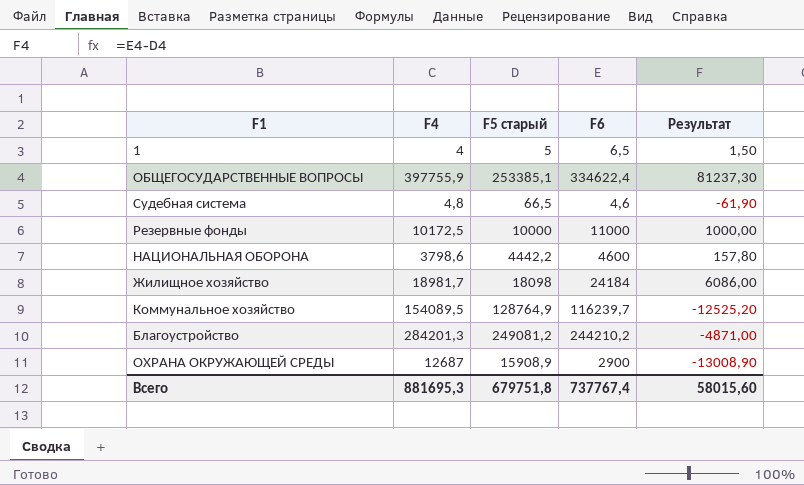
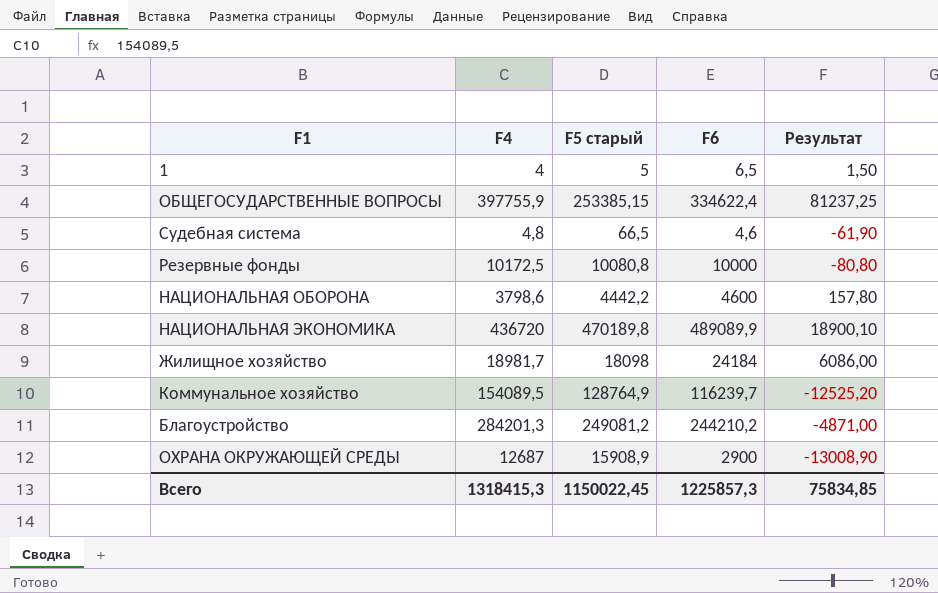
ОБЩЕГОСУДАРСТВЕННЫЕ ВОПРОСЫ | F5 старый: 253385,1 -> 253385,15
ОБЩЕГОСУДАРСТВЕННЫЕ ВОПРОСЫ | Результат: 81237,30 -> 81237,25
Резервные фонды | F5 старый: 10000 -> 10080,8
Резервные фонды | F6: 11000 -> 10000
Резервные фонды | Результат: 1000,00 -> -80,80
row НАЦИОНАЛЬНАЯ ЭКОНОМИКА: none -> 436720 | 470189,8 | 489089,9 | 18900,10
Всего | F4: 881695,3 -> 1318415,3
Всего | F5 старый: 679751,8 -> 1150022,45
Всего | F6: 737767,4 -> 1225857,3
Всего | Результат: 58015,60 -> 75834,85

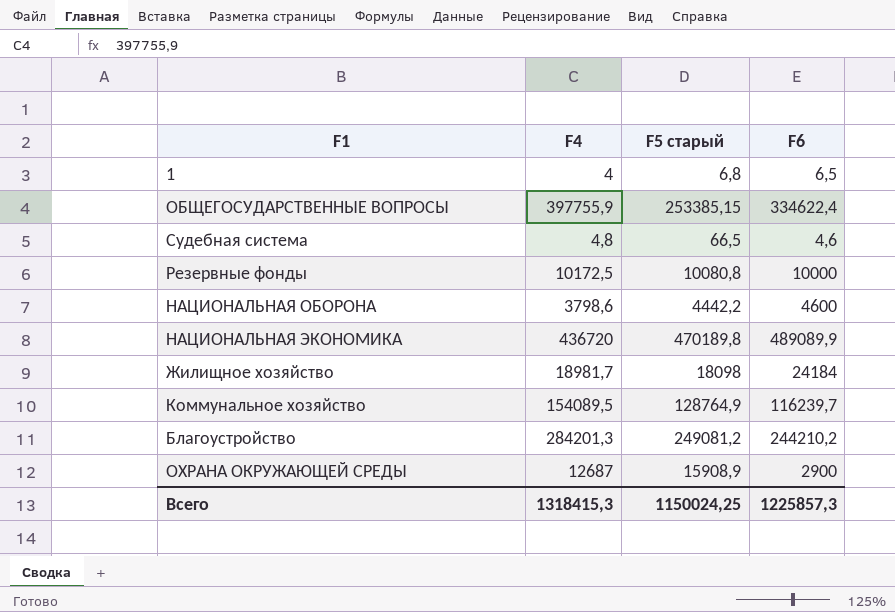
column Результат | formula: [F6] - [F5 старый] -> none
1 | F5 старый: 5 -> 6,8
Всего | F5 старый: 1150022,45 -> 1150024,25

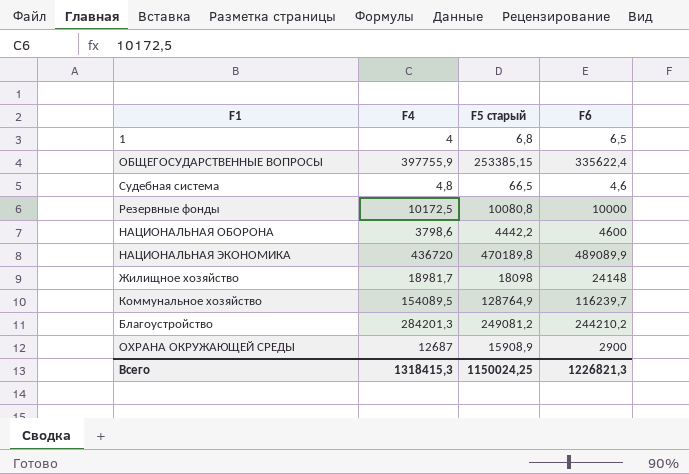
ОБЩЕГОСУДАРСТВЕННЫЕ ВОПРОСЫ | F6: 334622,4 -> 335622,4
Жилищное хозяйство | F6: 24184 -> 24148
Всего | F6: 1225857,3 -> 1226821,3

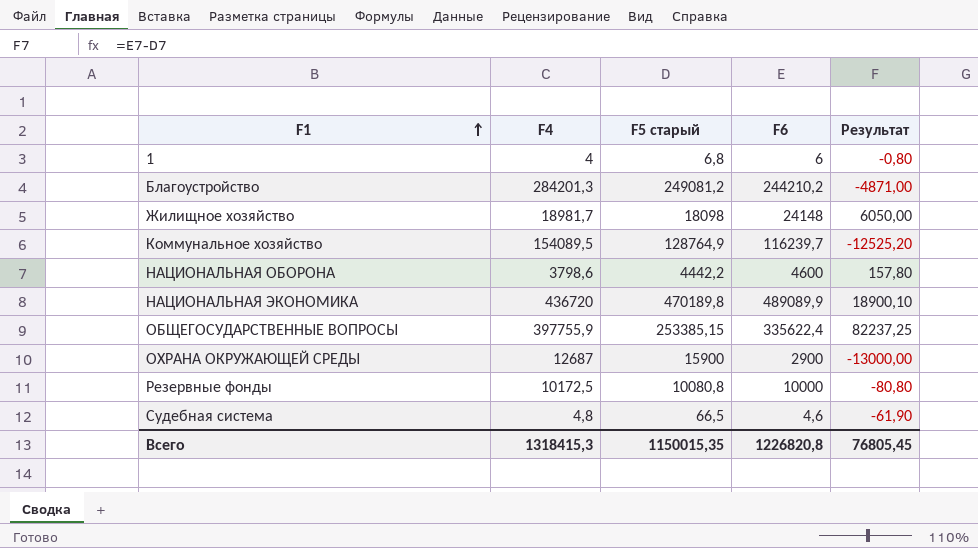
row order: none -> F1 ascending
column Результат | formula: none -> [F6] - [F5 старый]
1 | F6: 6,5 -> 6
ОХРАНА ОКРУЖАЮЩЕЙ СРЕДЫ | F5 старый: 15908,9 -> 15900
Всего | F5 старый: 1150024,25 -> 1150015,35
Всего | F6: 1226821,3 -> 1226820,8

